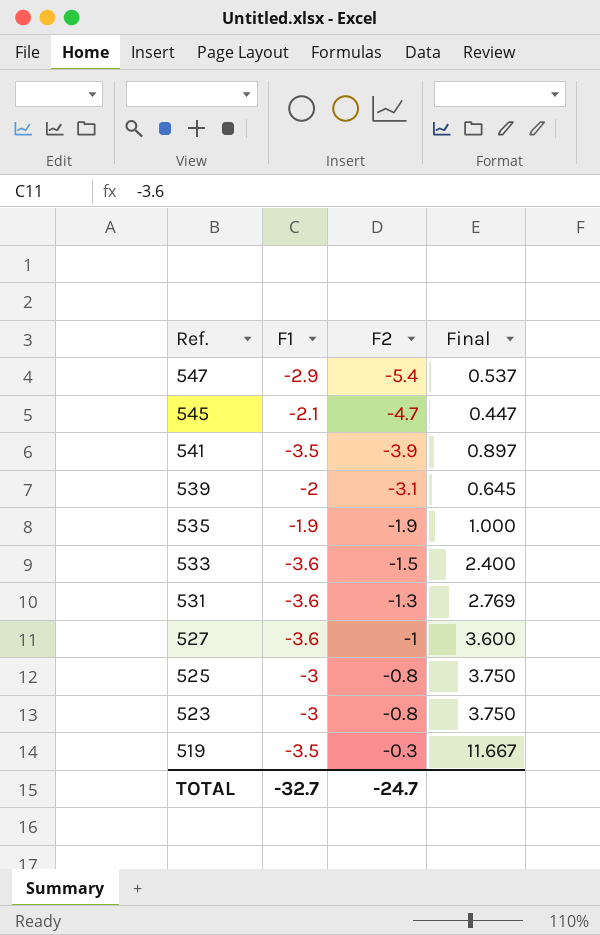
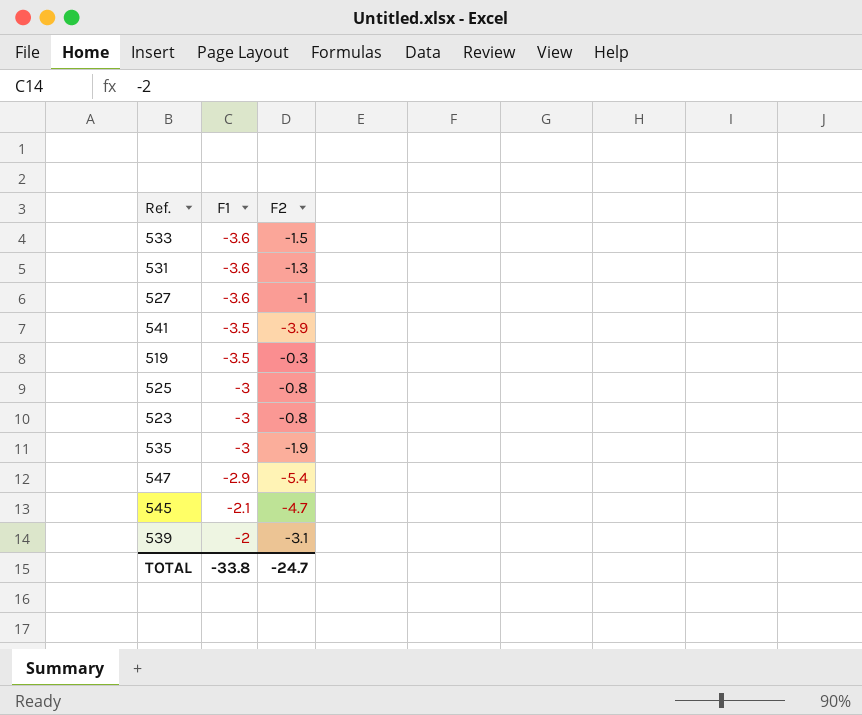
row order: Ref. descending -> F1 ascending
column Final | formula: [F1] / [F2] -> none
535 | F1: -1.9 -> -3
TOTAL | F1: -32.7 -> -33.8

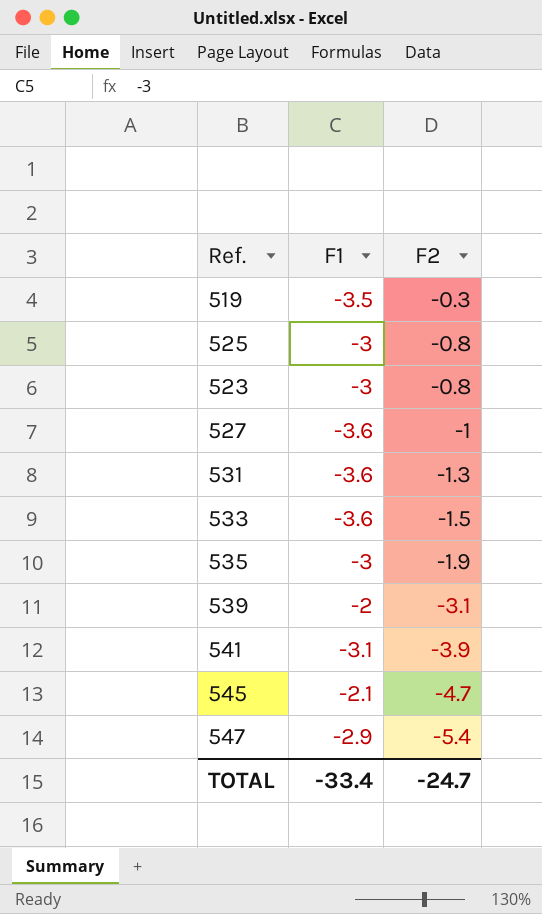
row order: F1 ascending -> F2 descending
541 | F1: -3.5 -> -3.1
TOTAL | F1: -33.8 -> -33.4

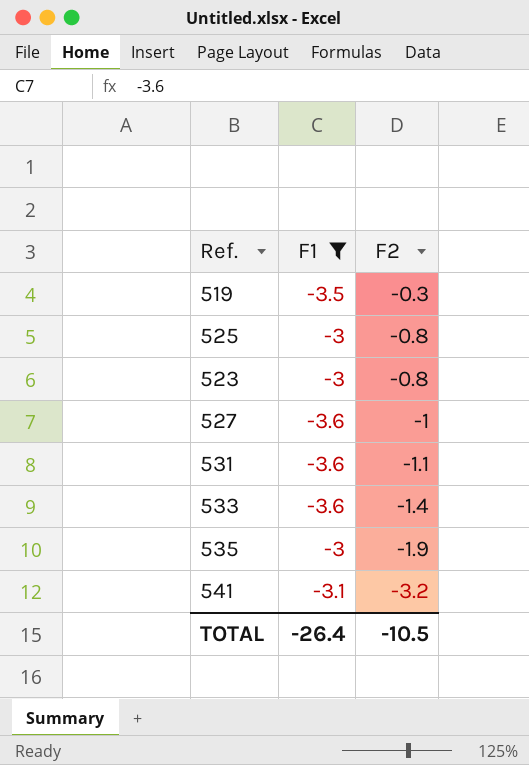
filter: none -> F1 <= -3
531 | F2: -1.3 -> -1.1
533 | F2: -1.5 -> -1.4
541 | F2: -3.9 -> -3.2
TOTAL | F1: -33.4 -> -26.4
TOTAL | F2: -24.7 -> -10.5

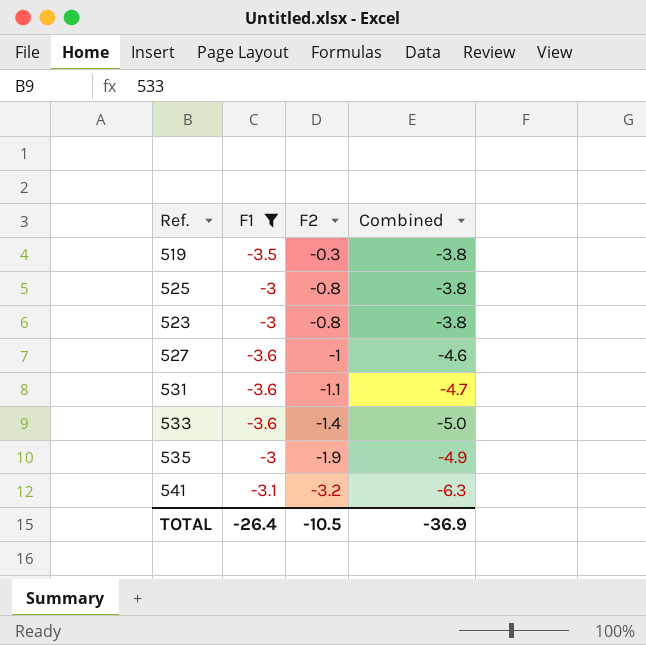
column Combined | formula: none -> [F1] + [F2]

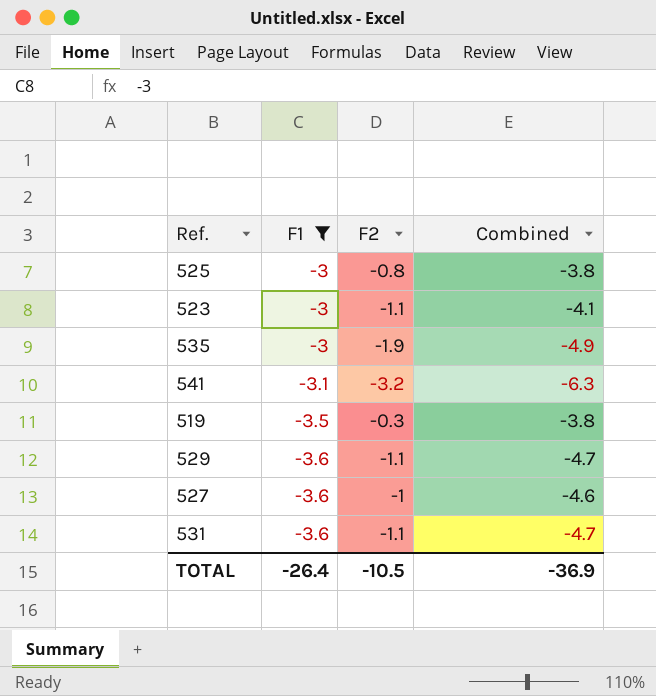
row order: F2 descending -> F1 descending
row 533: -3.6 | -1.4 | -5.0 -> none
523 | F2: -0.8 -> -1.1
523 | Combined: -3.8 -> -4.1
row 529: none -> -3.6 | -1.1 | -4.7

